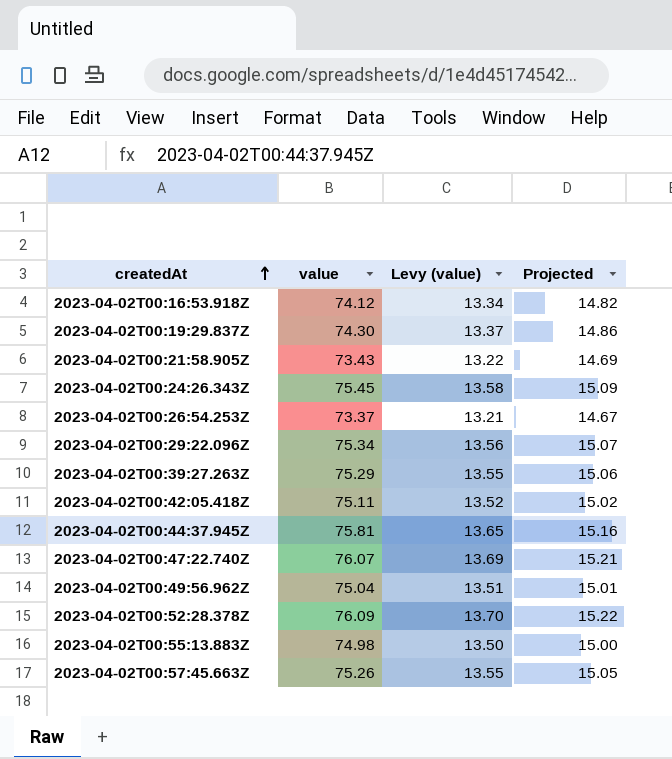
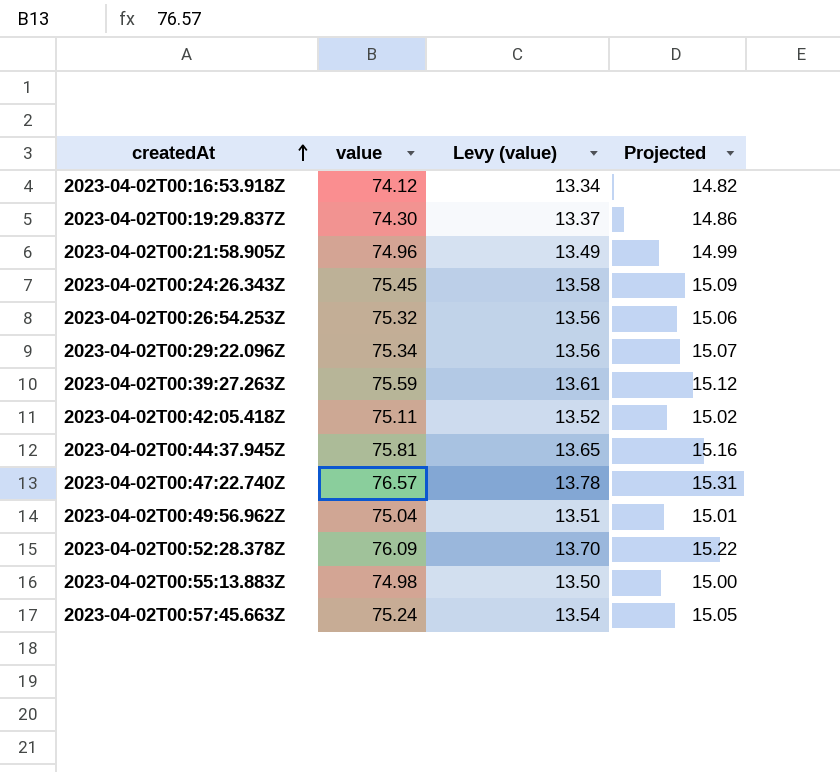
2023-04-02T00:21:58.905Z | value: 73.43 -> 74.96
2023-04-02T00:21:58.905Z | Levy (value): 13.22 -> 13.49
2023-04-02T00:21:58.905Z | Projected: 14.69 -> 14.99
2023-04-02T00:26:54.253Z | value: 73.37 -> 75.32
2023-04-02T00:26:54.253Z | Levy (value): 13.21 -> 13.56
2023-04-02T00:26:54.253Z | Projected: 14.67 -> 15.06
2023-04-02T00:39:27.263Z | value: 75.29 -> 75.59
2023-04-02T00:39:27.263Z | Levy (value): 13.55 -> 13.61
2023-04-02T00:39:27.263Z | Projected: 15.06 -> 15.12
2023-04-02T00:47:22.740Z | value: 76.07 -> 76.57
2023-04-02T00:47:22.740Z | Levy (value): 13.69 -> 13.78
2023-04-02T00:47:22.740Z | Projected: 15.21 -> 15.31
2023-04-02T00:57:45.663Z | value: 75.26 -> 75.24
2023-04-02T00:57:45.663Z | Levy (value): 13.55 -> 13.54

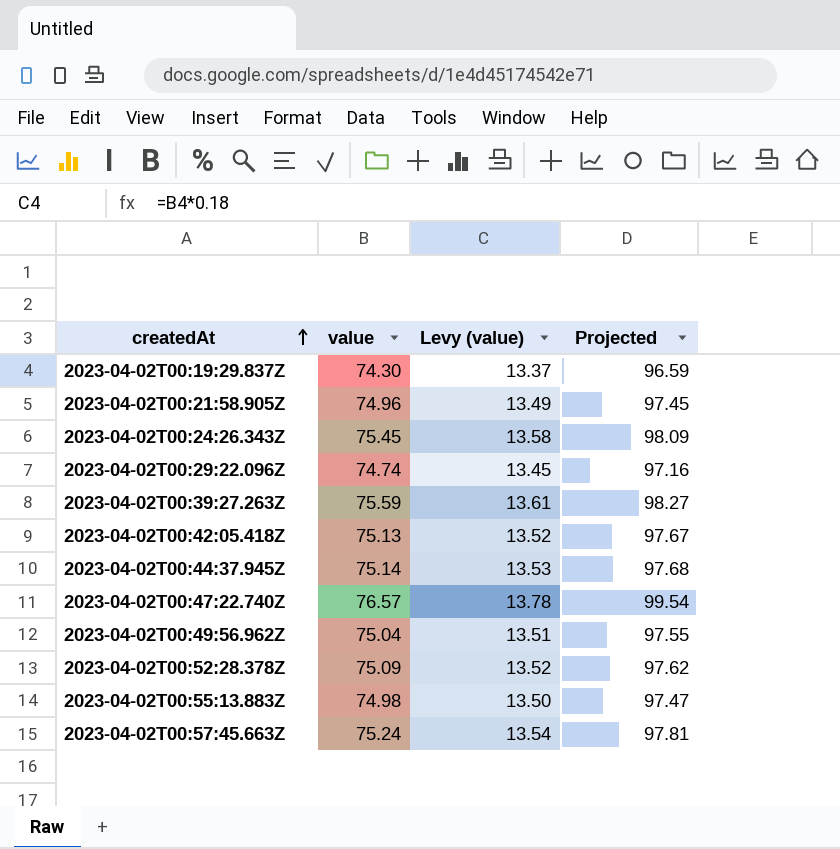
column Projected | formula: [value] * 0.2 -> [value] * 1.3
row 2023-04-02T00:16:53.918Z: 74.12 | 13.34 | 14.82 -> none
row 2023-04-02T00:26:54.253Z: 75.32 | 13.56 | 15.06 -> none
2023-04-02T00:29:22.096Z | value: 75.34 -> 74.74
2023-04-02T00:29:22.096Z | Levy (value): 13.56 -> 13.45
2023-04-02T00:42:05.418Z | value: 75.11 -> 75.13
2023-04-02T00:44:37.945Z | value: 75.81 -> 75.14
2023-04-02T00:44:37.945Z | Levy (value): 13.65 -> 13.53
2023-04-02T00:52:28.378Z | value: 76.09 -> 75.09
2023-04-02T00:52:28.378Z | Levy (value): 13.70 -> 13.52

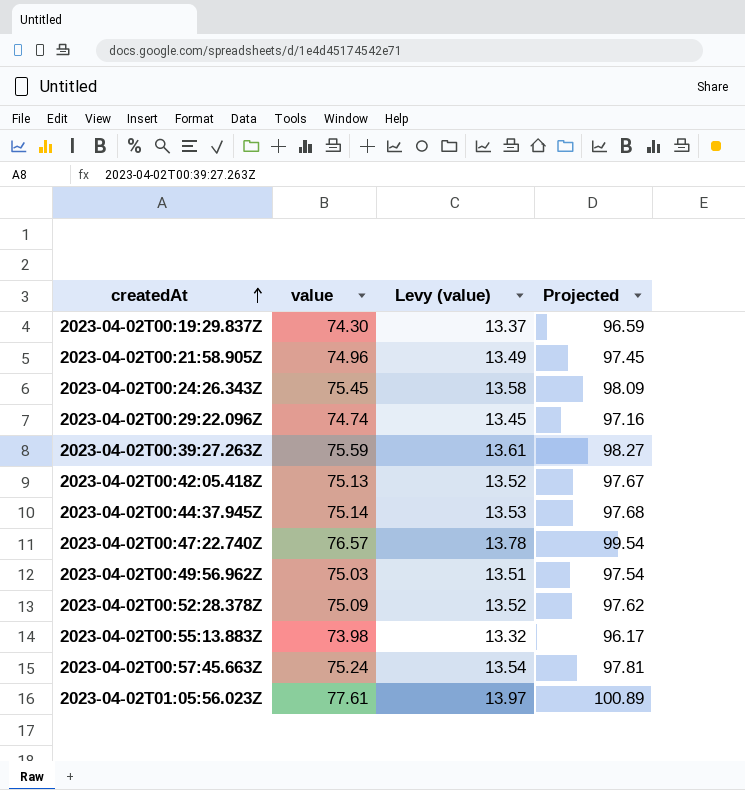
2023-04-02T00:49:56.962Z | value: 75.04 -> 75.03
2023-04-02T00:49:56.962Z | Projected: 97.55 -> 97.54
2023-04-02T00:55:13.883Z | value: 74.98 -> 73.98
2023-04-02T00:55:13.883Z | Levy (value): 13.50 -> 13.32
2023-04-02T00:55:13.883Z | Projected: 97.47 -> 96.17
row 2023-04-02T01:05:56.023Z: none -> 77.61 | 13.97 | 100.89

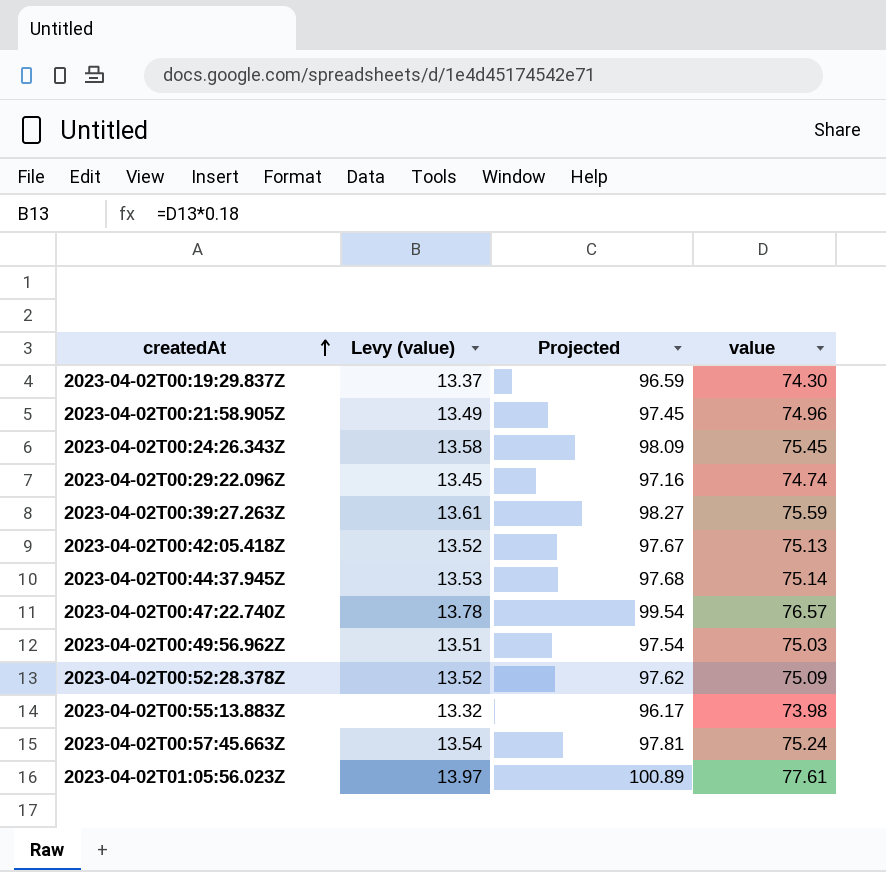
column value | position: 2 -> 4

